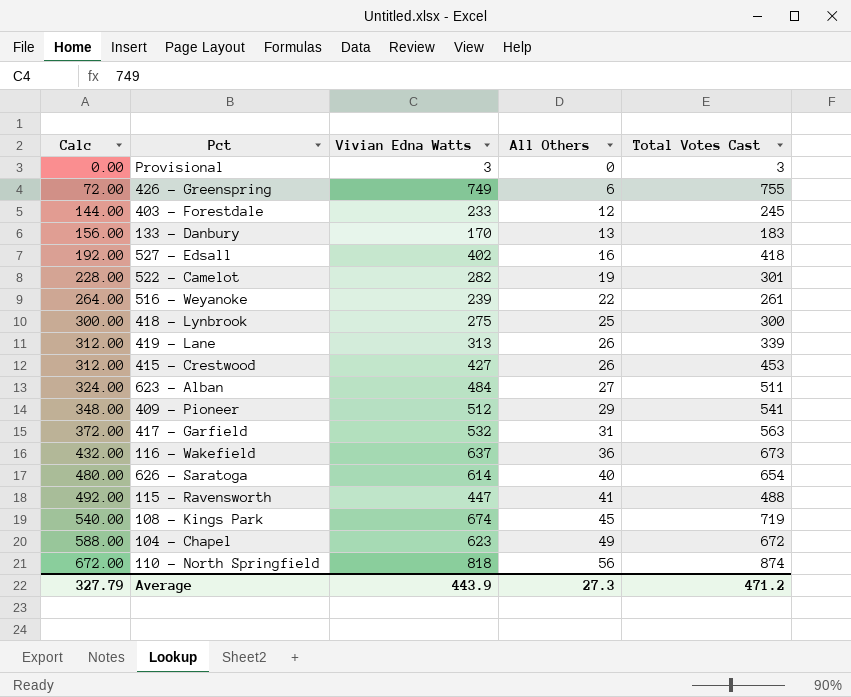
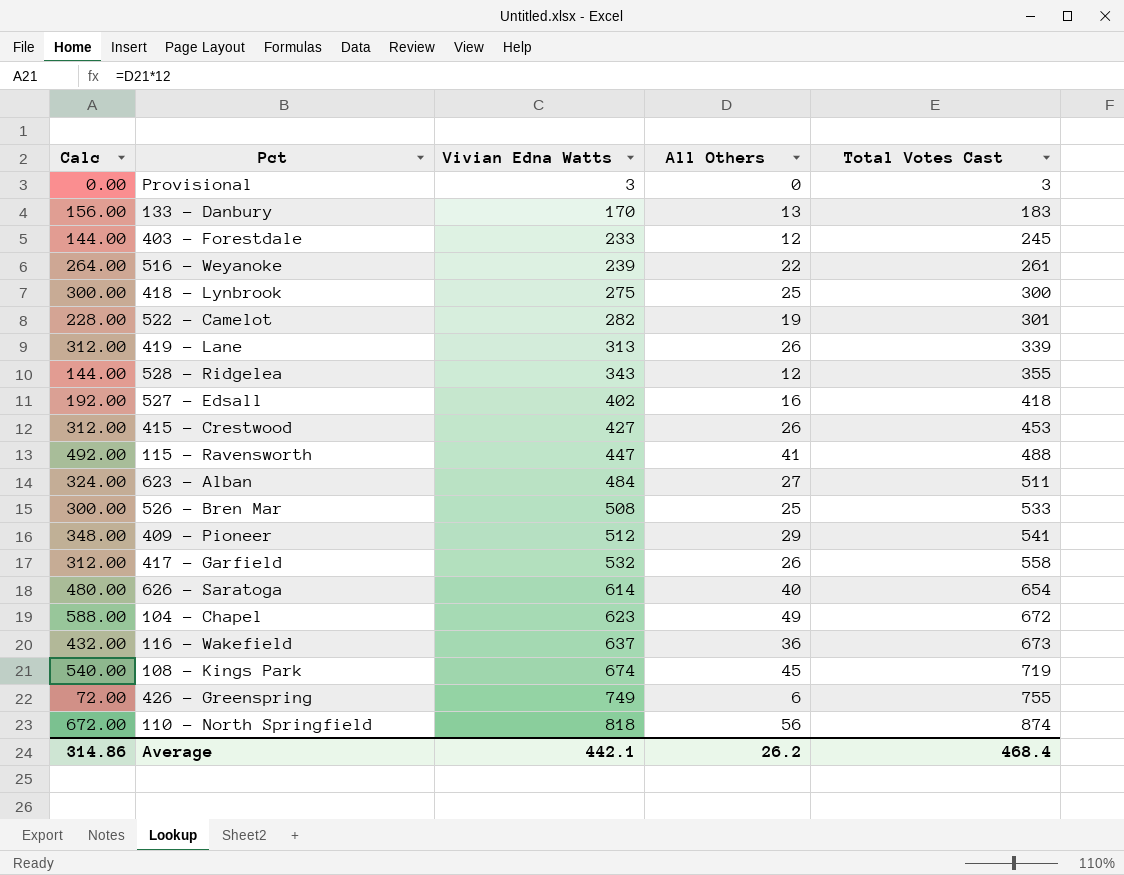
row order: Calc ascending -> Vivian Edna Watts ascending
row 528 - Ridgelea: none -> 144.00 | 343 | 12 | 355
row 526 - Bren Mar: none -> 300.00 | 508 | 25 | 533
417 - Garfield | Calc: 372.00 -> 312.00
417 - Garfield | All Others: 31 -> 26
417 - Garfield | Total Votes Cast: 563 -> 558
Average | Calc: 327.79 -> 314.86
Average | Vivian Edna Watts: 443.9 -> 442.1
Average | All Others: 27.3 -> 26.2
Average | Total Votes Cast: 471.2 -> 468.4

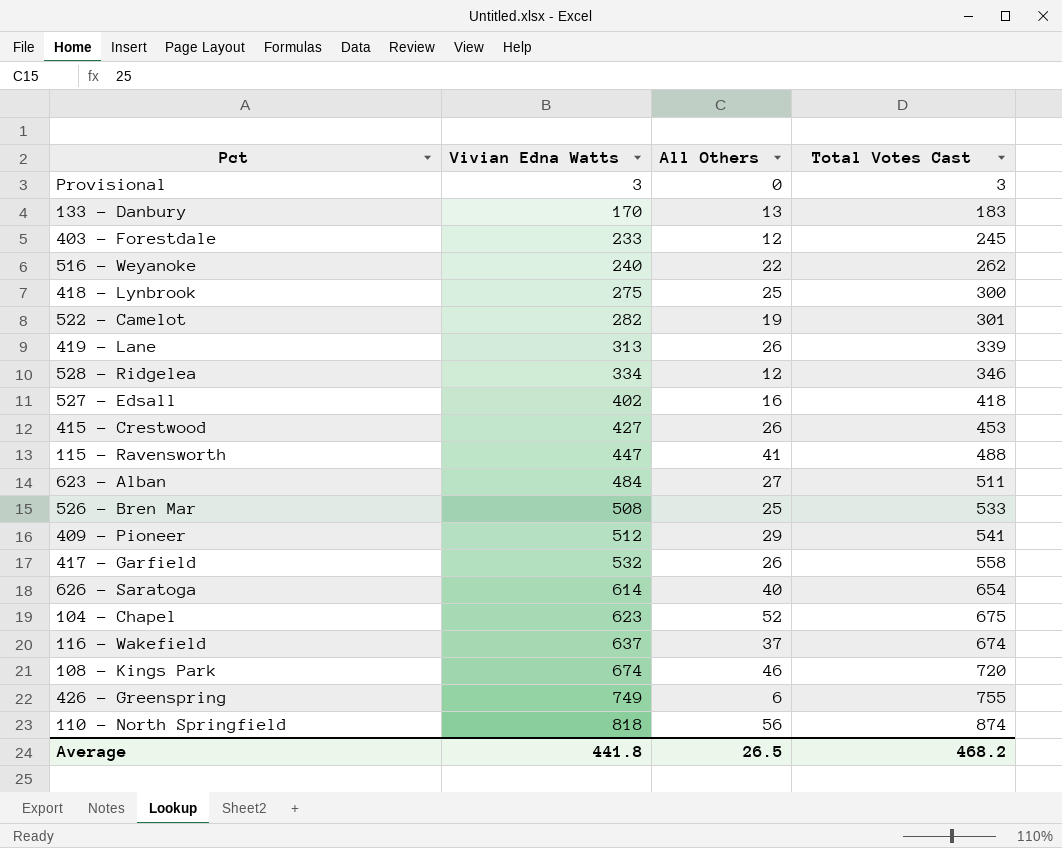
column Calc | formula: [All Others] * 12 -> none
516 - Weyanoke | Vivian Edna Watts: 239 -> 240
516 - Weyanoke | Total Votes Cast: 261 -> 262
528 - Ridgelea | Vivian Edna Watts: 343 -> 334
528 - Ridgelea | Total Votes Cast: 355 -> 346
104 - Chapel | All Others: 49 -> 52
104 - Chapel | Total Votes Cast: 672 -> 675
116 - Wakefield | All Others: 36 -> 37
116 - Wakefield | Total Votes Cast: 673 -> 674
108 - Kings Park | All Others: 45 -> 46
108 - Kings Park | Total Votes Cast: 719 -> 720
Average | Vivian Edna Watts: 442.1 -> 441.8
Average | All Others: 26.2 -> 26.5
Average | Total Votes Cast: 468.4 -> 468.2

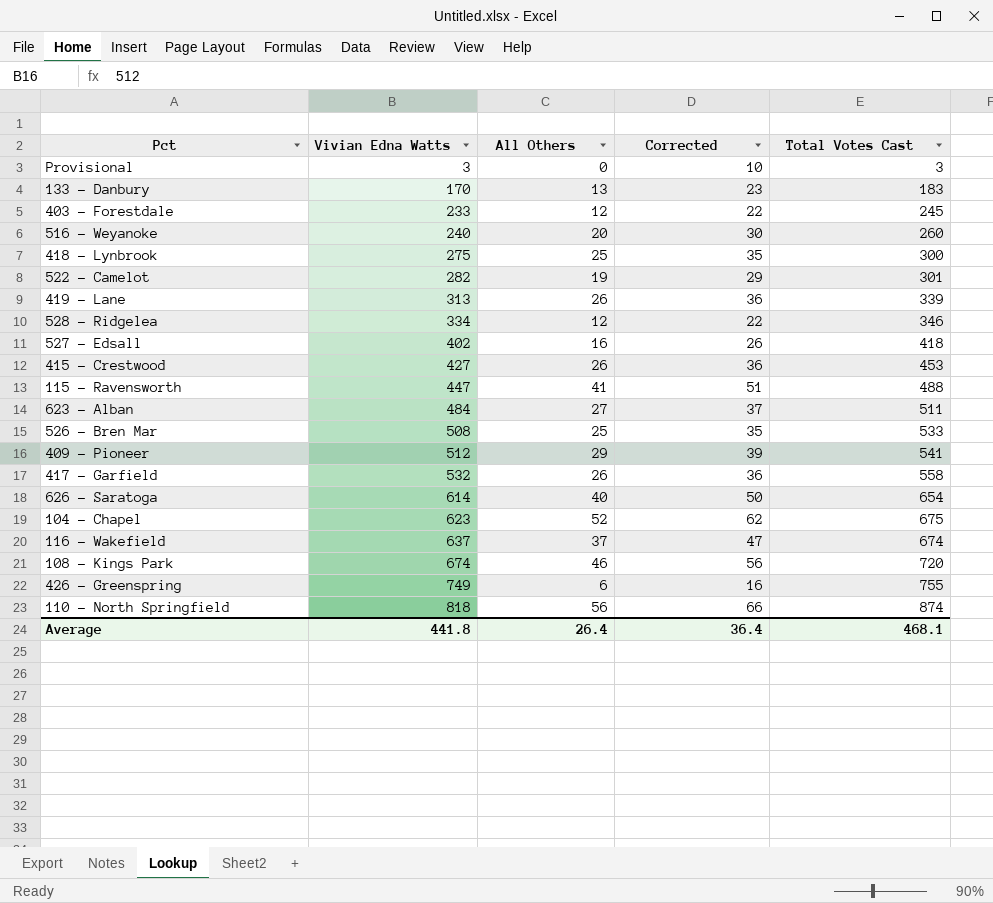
column Corrected | formula: none -> [All Others] + 10
516 - Weyanoke | All Others: 22 -> 20
516 - Weyanoke | Total Votes Cast: 262 -> 260
Average | All Others: 26.5 -> 26.4
Average | Total Votes Cast: 468.2 -> 468.1

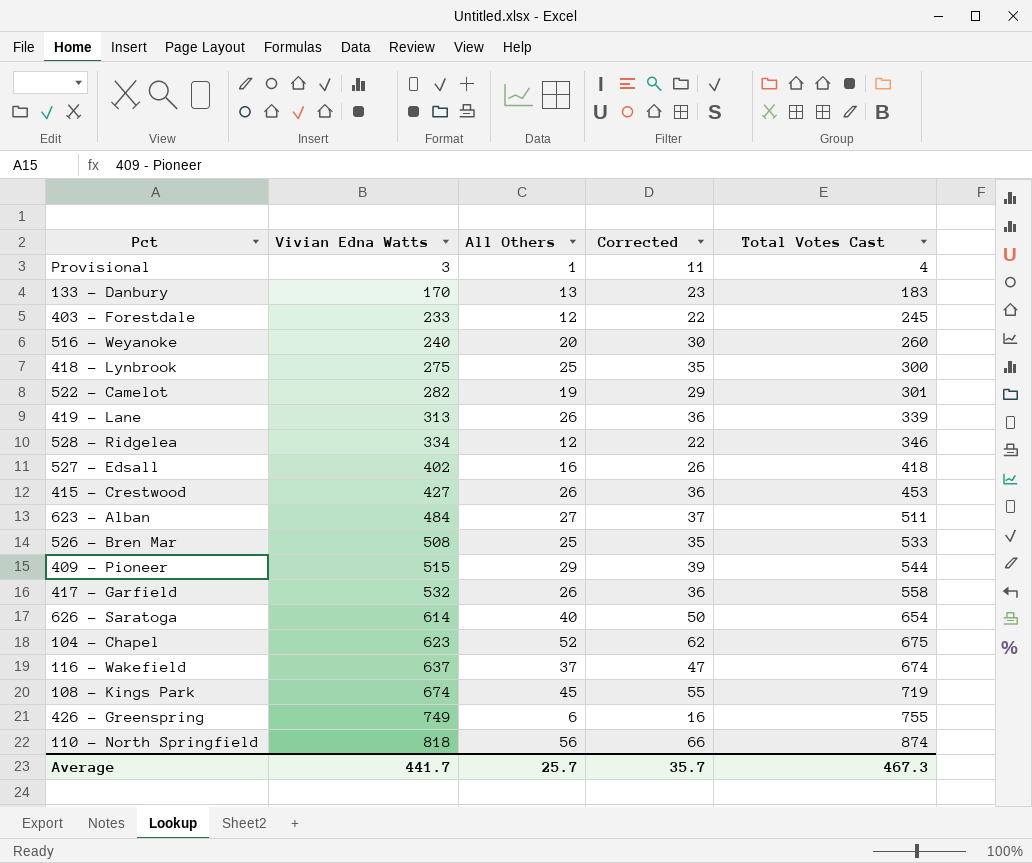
row 115 - Ravensworth: 447 | 41 | 51 | 488 -> none
Provisional | All Others: 0 -> 1
Provisional | Corrected: 10 -> 11
Provisional | Total Votes Cast: 3 -> 4
409 - Pioneer | Vivian Edna Watts: 512 -> 515
409 - Pioneer | Total Votes Cast: 541 -> 544
108 - Kings Park | All Others: 46 -> 45
108 - Kings Park | Corrected: 56 -> 55
108 - Kings Park | Total Votes Cast: 720 -> 719
Average | Vivian Edna Watts: 441.8 -> 441.7
Average | All Others: 26.4 -> 25.7
Average | Corrected: 36.4 -> 35.7
Average | Total Votes Cast: 468.1 -> 467.3

